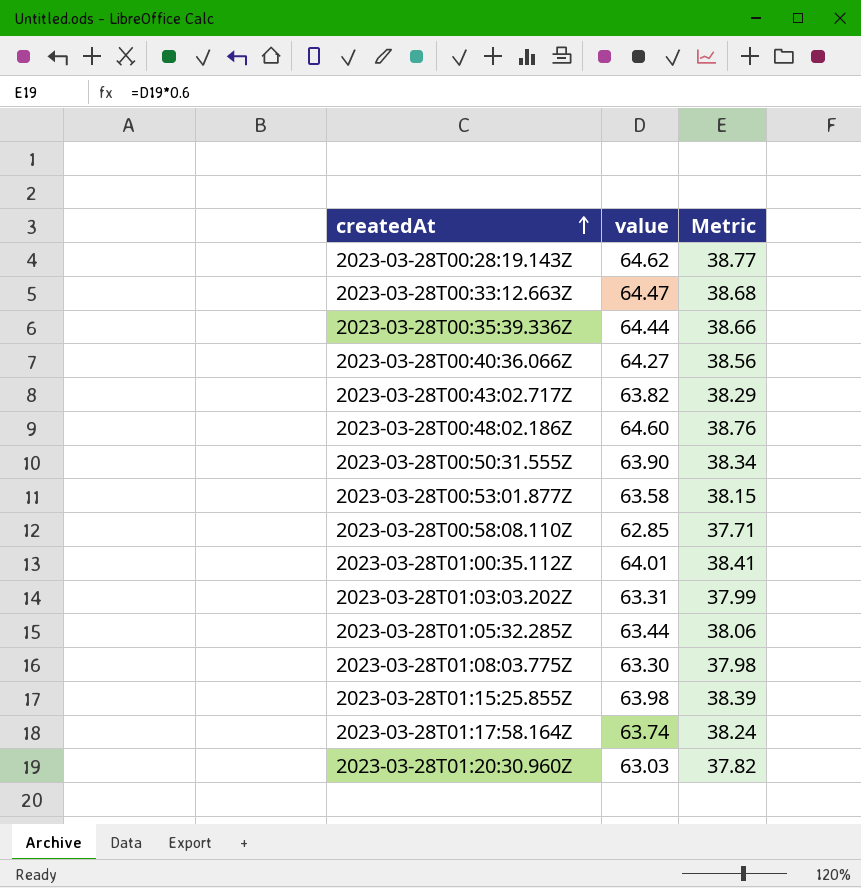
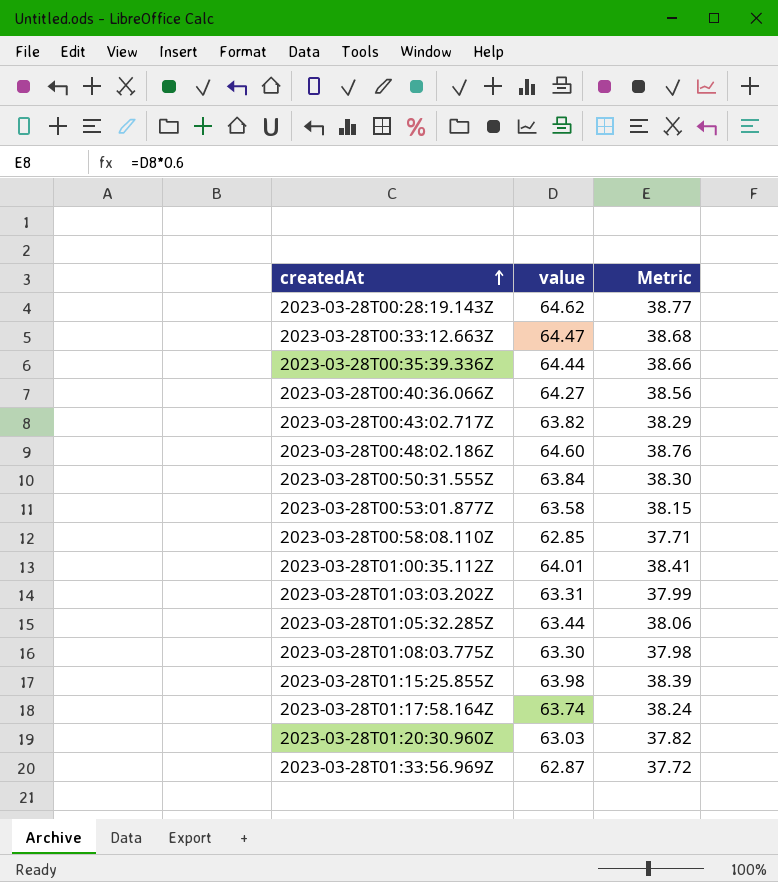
2023-03-28T00:50:31.555Z | value: 63.90 -> 63.84
2023-03-28T00:50:31.555Z | Metric: 38.34 -> 38.30
row 2023-03-28T01:33:56.969Z: none -> 62.87 | 37.72

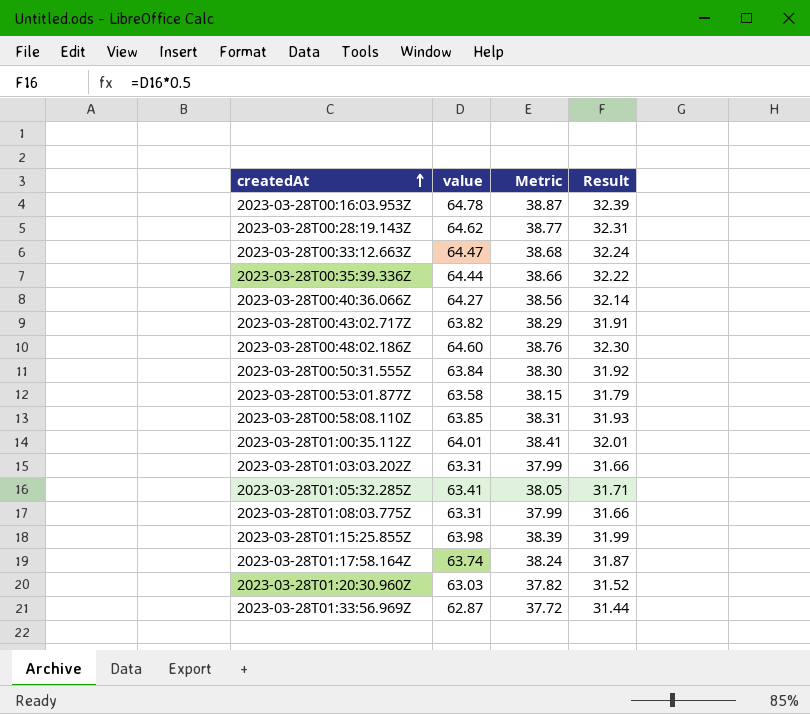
column Result | formula: none -> [value] * 0.5
row 2023-03-28T00:16:03.953Z: none -> 64.78 | 38.87 | 32.39
2023-03-28T00:58:08.110Z | value: 62.85 -> 63.85
2023-03-28T00:58:08.110Z | Metric: 37.71 -> 38.31
2023-03-28T01:05:32.285Z | value: 63.44 -> 63.41
2023-03-28T01:05:32.285Z | Metric: 38.06 -> 38.05
2023-03-28T01:08:03.775Z | value: 63.30 -> 63.31
2023-03-28T01:08:03.775Z | Metric: 37.98 -> 37.99

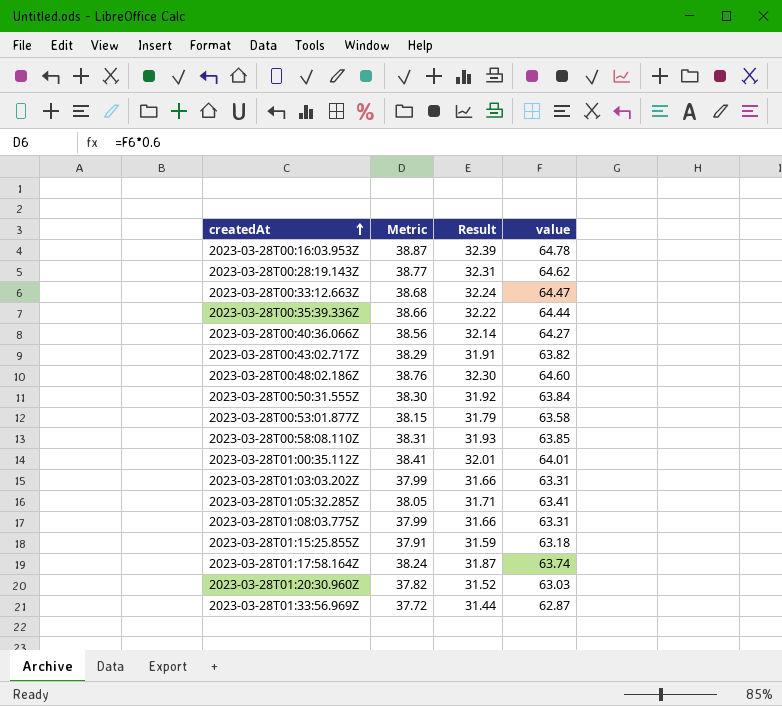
column value | position: 2 -> 4
2023-03-28T01:15:25.855Z | Metric: 38.39 -> 37.91
2023-03-28T01:15:25.855Z | Result: 31.99 -> 31.59
2023-03-28T01:15:25.855Z | value: 63.98 -> 63.18

